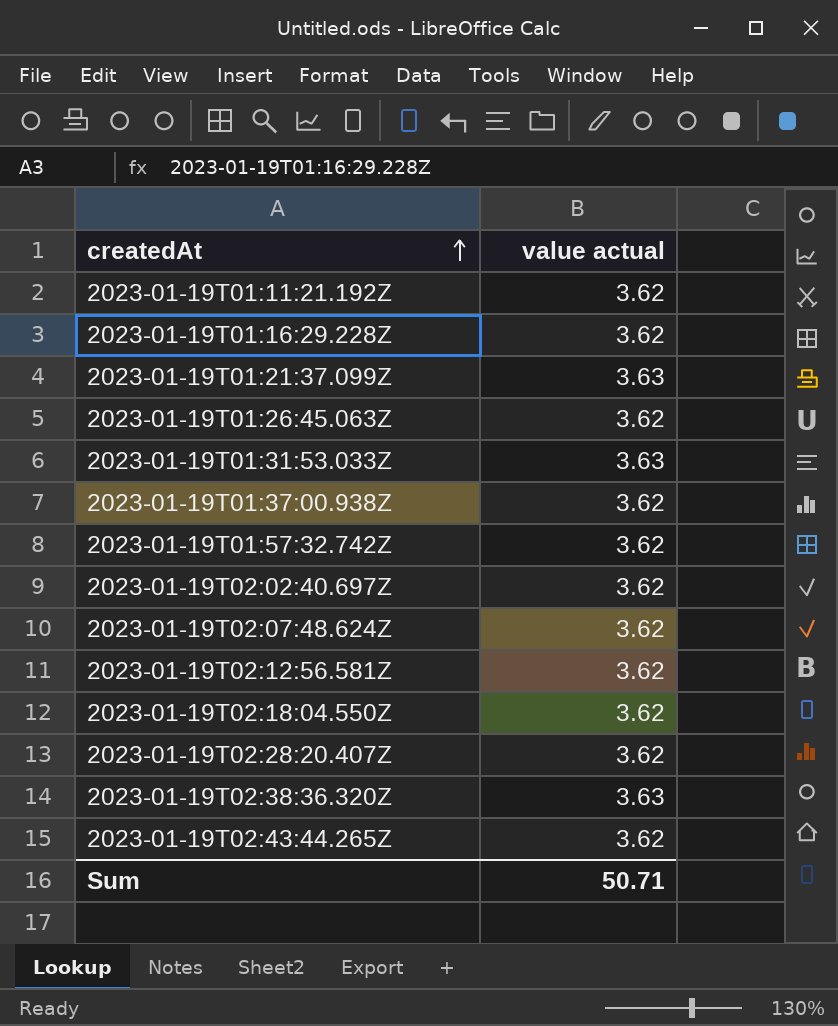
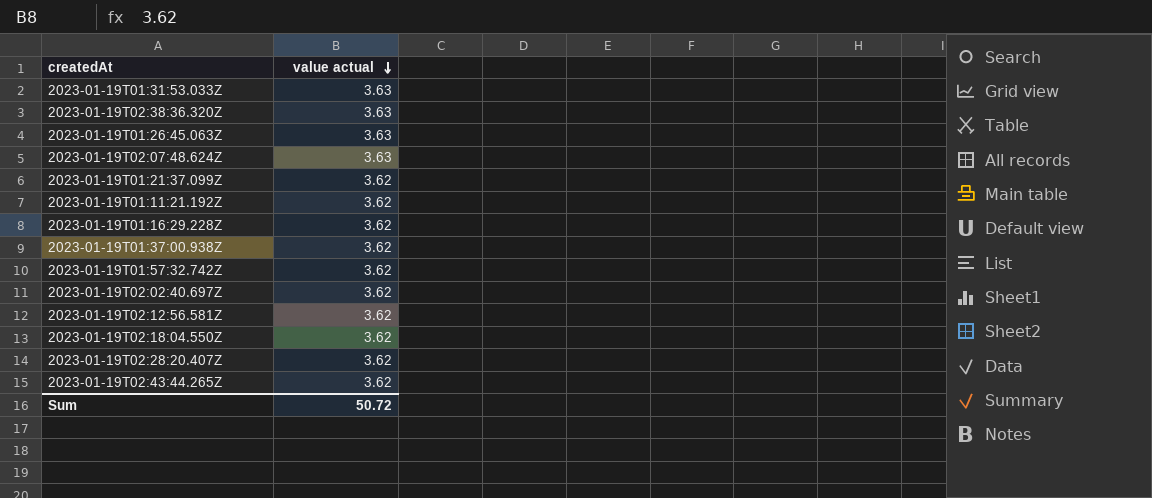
row order: createdAt ascending -> value actual descending
2023-01-19T01:26:45.063Z | value actual: 3.62 -> 3.63
2023-01-19T02:07:48.624Z | value actual: 3.62 -> 3.63
2023-01-19T01:21:37.099Z | value actual: 3.63 -> 3.62
Sum | value actual: 50.71 -> 50.72

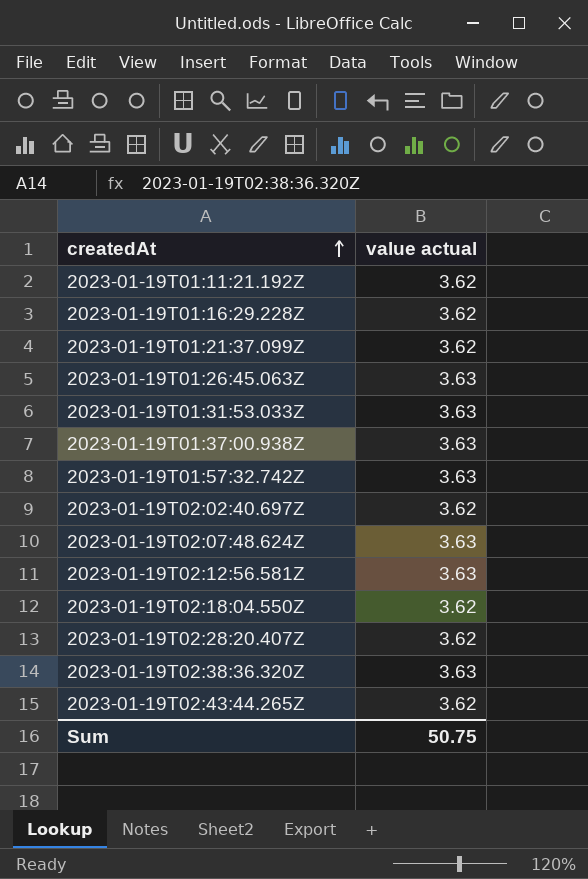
row order: value actual descending -> createdAt ascending
2023-01-19T01:37:00.938Z | value actual: 3.62 -> 3.63
2023-01-19T01:57:32.742Z | value actual: 3.62 -> 3.63
2023-01-19T02:12:56.581Z | value actual: 3.62 -> 3.63
Sum | value actual: 50.72 -> 50.75

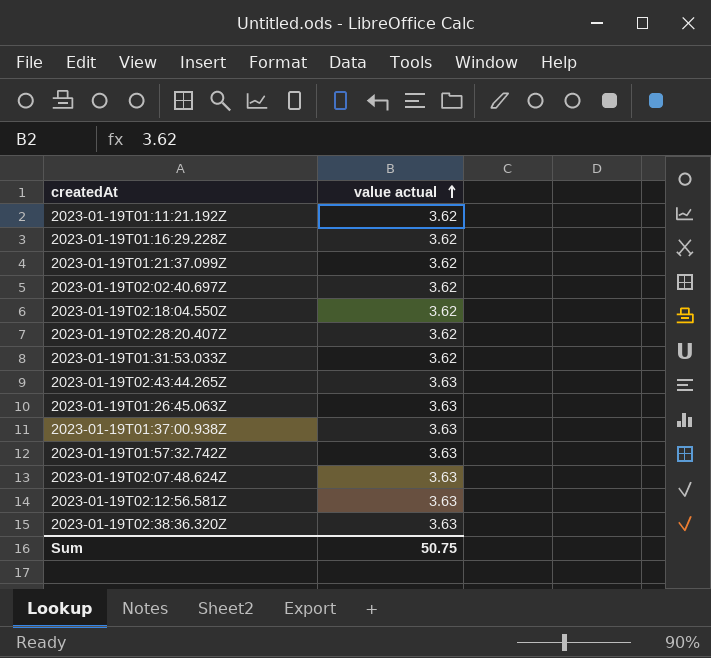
row order: createdAt ascending -> value actual ascending
2023-01-19T01:31:53.033Z | value actual: 3.63 -> 3.62
2023-01-19T02:43:44.265Z | value actual: 3.62 -> 3.63

